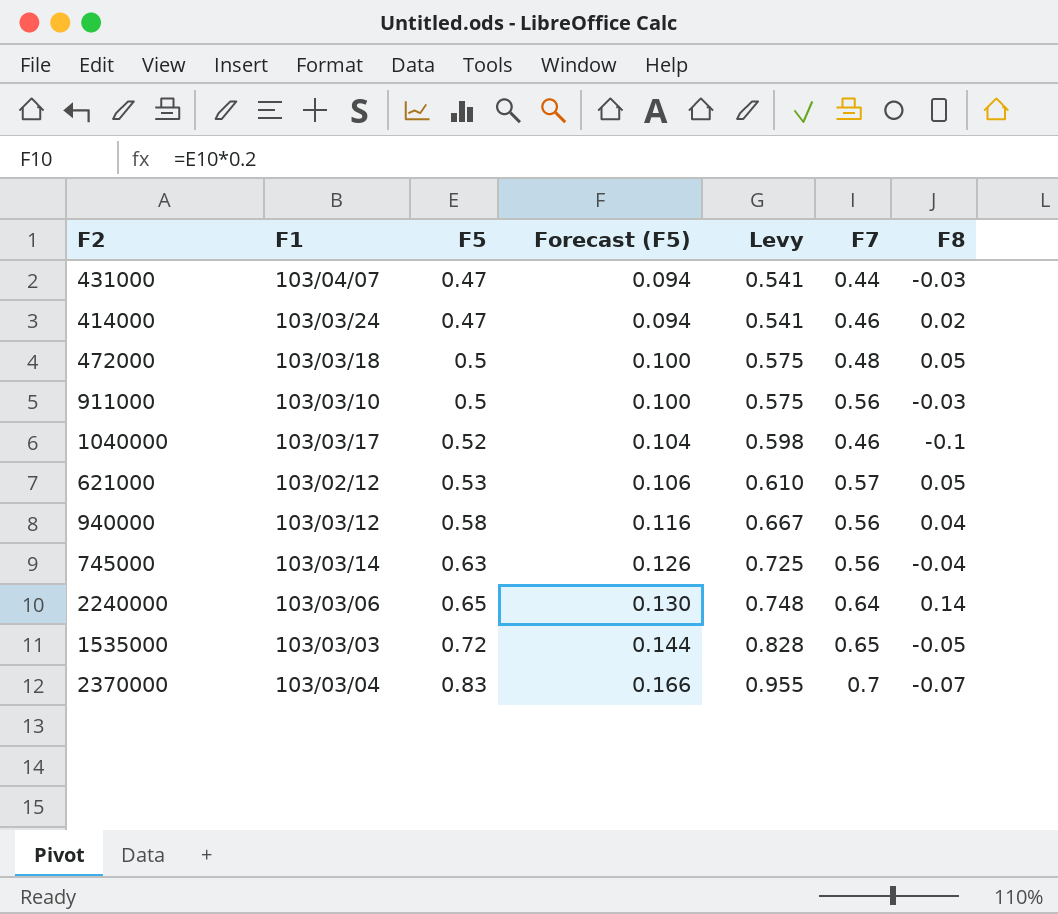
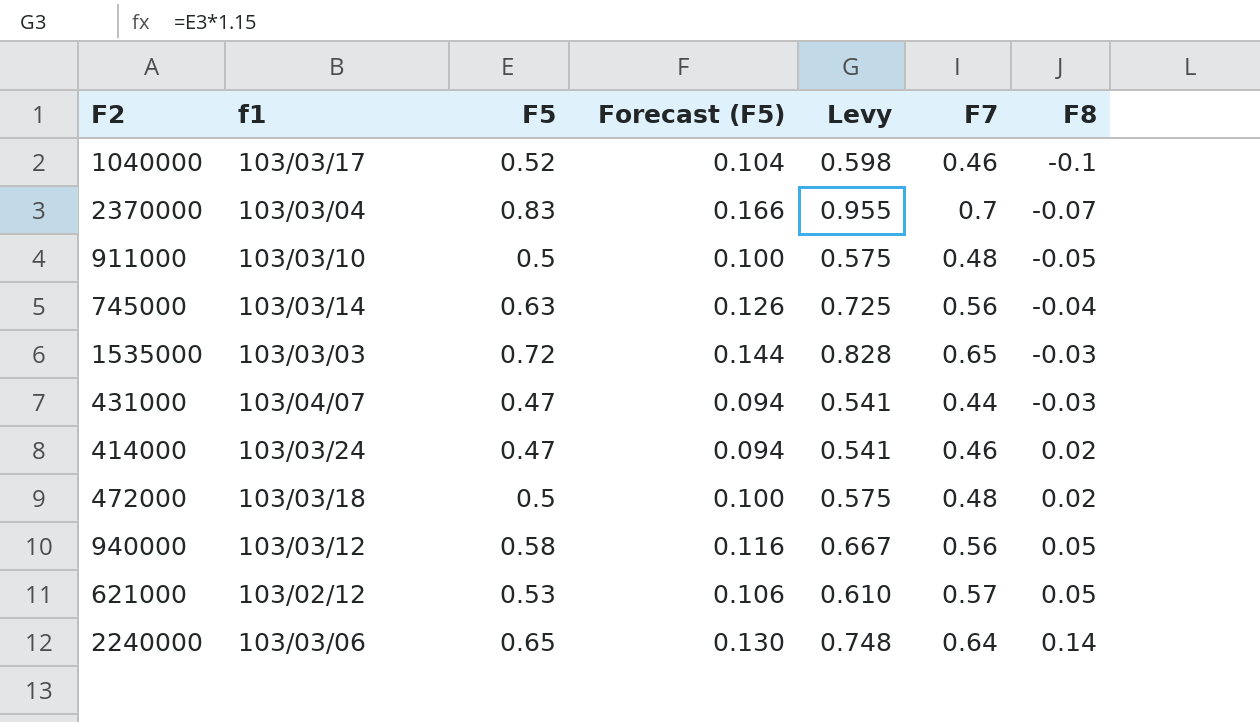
row order: F5 ascending -> F8 ascending
column name: F1 -> f1
911000 | F7: 0.56 -> 0.48
911000 | F8: -0.03 -> -0.05
1535000 | F8: -0.05 -> -0.03
472000 | F8: 0.05 -> 0.02
940000 | F8: 0.04 -> 0.05

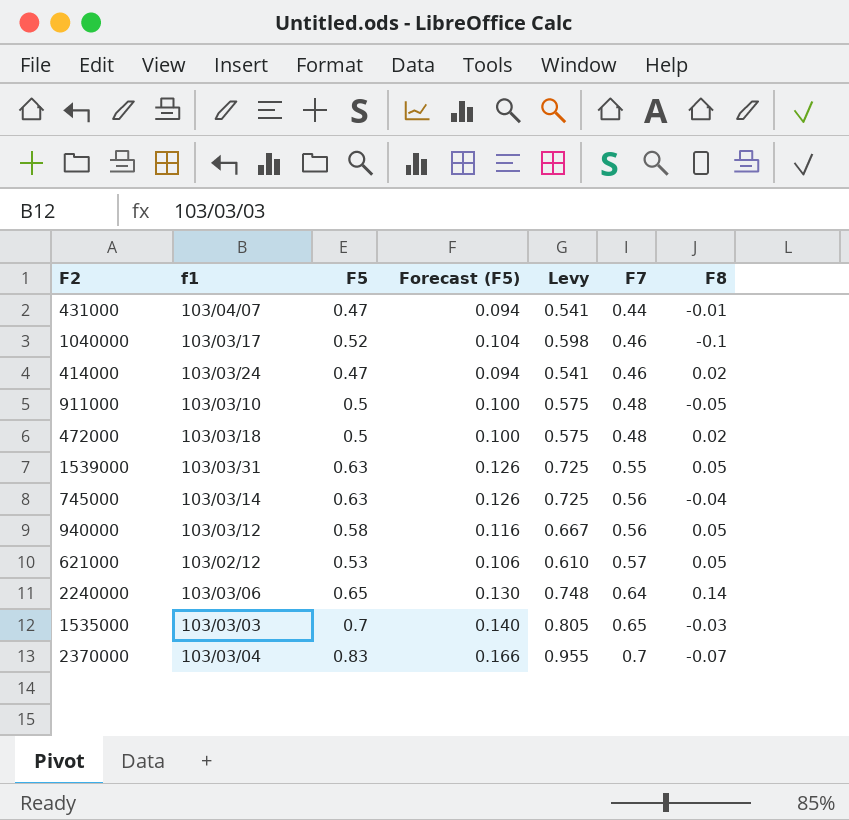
row order: F8 ascending -> F7 ascending
431000 | F8: -0.03 -> -0.01
row 1539000: none -> 103/03/31 | 0.63 | 0.126 | 0.725 | 0.55 | 0.05
1535000 | F5: 0.72 -> 0.7
1535000 | Forecast (F5): 0.144 -> 0.140
1535000 | Levy: 0.828 -> 0.805

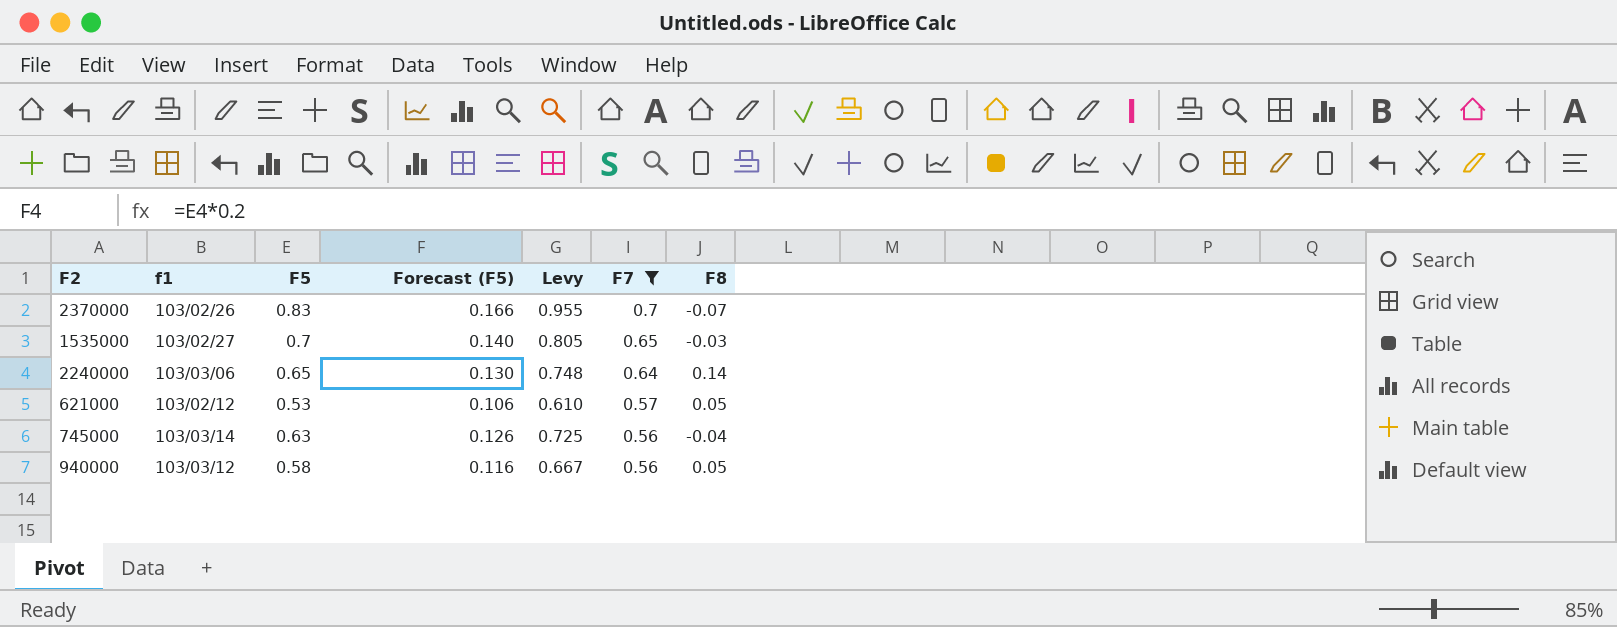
filter: none -> F7 >= 0.56
row order: F7 ascending -> F7 descending
2370000 | f1: 103/03/04 -> 103/02/26
1535000 | f1: 103/03/03 -> 103/02/27

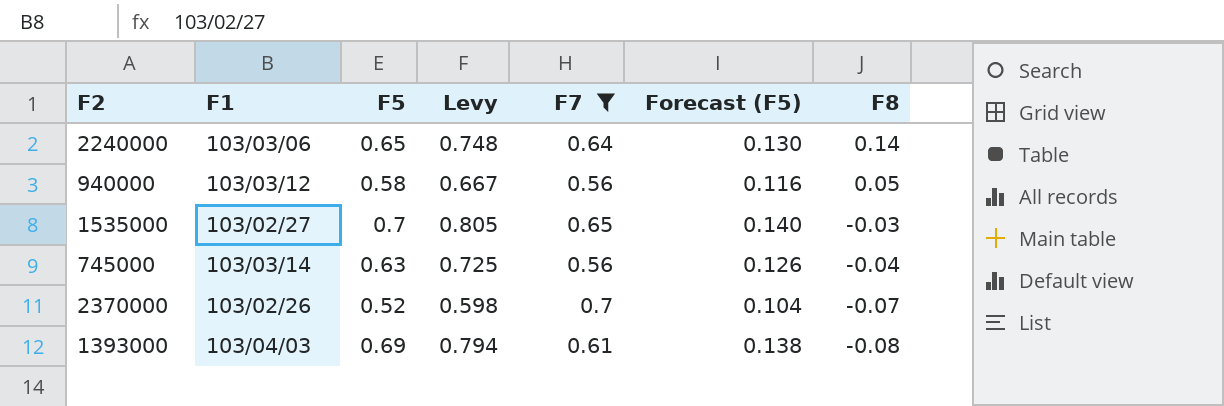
row order: F7 descending -> F8 descending
column name: f1 -> F1
column Forecast (F5) | position: 4 -> 6
row 621000: 103/02/12 | 0.53 | 0.106 | 0.610 | 0.57 | 0.05 -> none
2370000 | F5: 0.83 -> 0.52
2370000 | Levy: 0.955 -> 0.598
2370000 | Forecast (F5): 0.166 -> 0.104
row 1393000: none -> 103/04/03 | 0.69 | 0.794 | 0.61 | 0.138 | -0.08

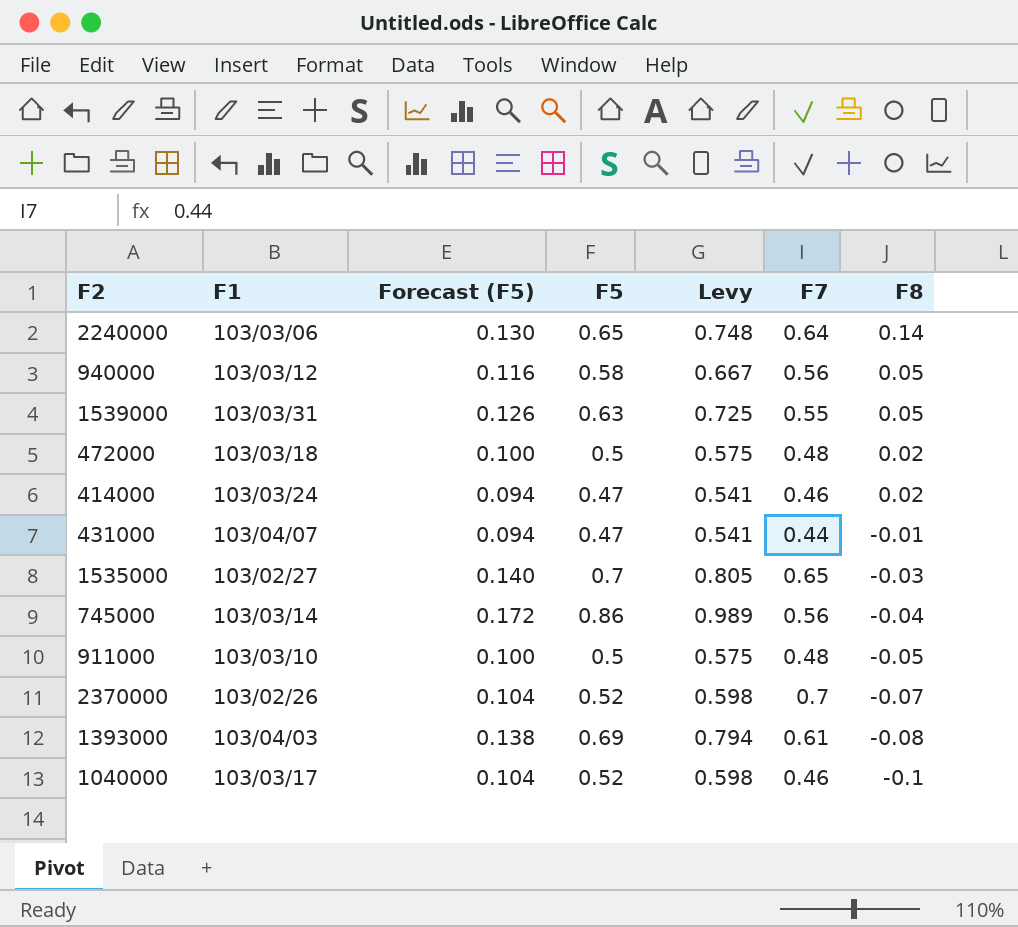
filter: F7 >= 0.56 -> none
column Forecast (F5) | position: 6 -> 3
745000 | Forecast (F5): 0.126 -> 0.172
745000 | F5: 0.63 -> 0.86
745000 | Levy: 0.725 -> 0.989

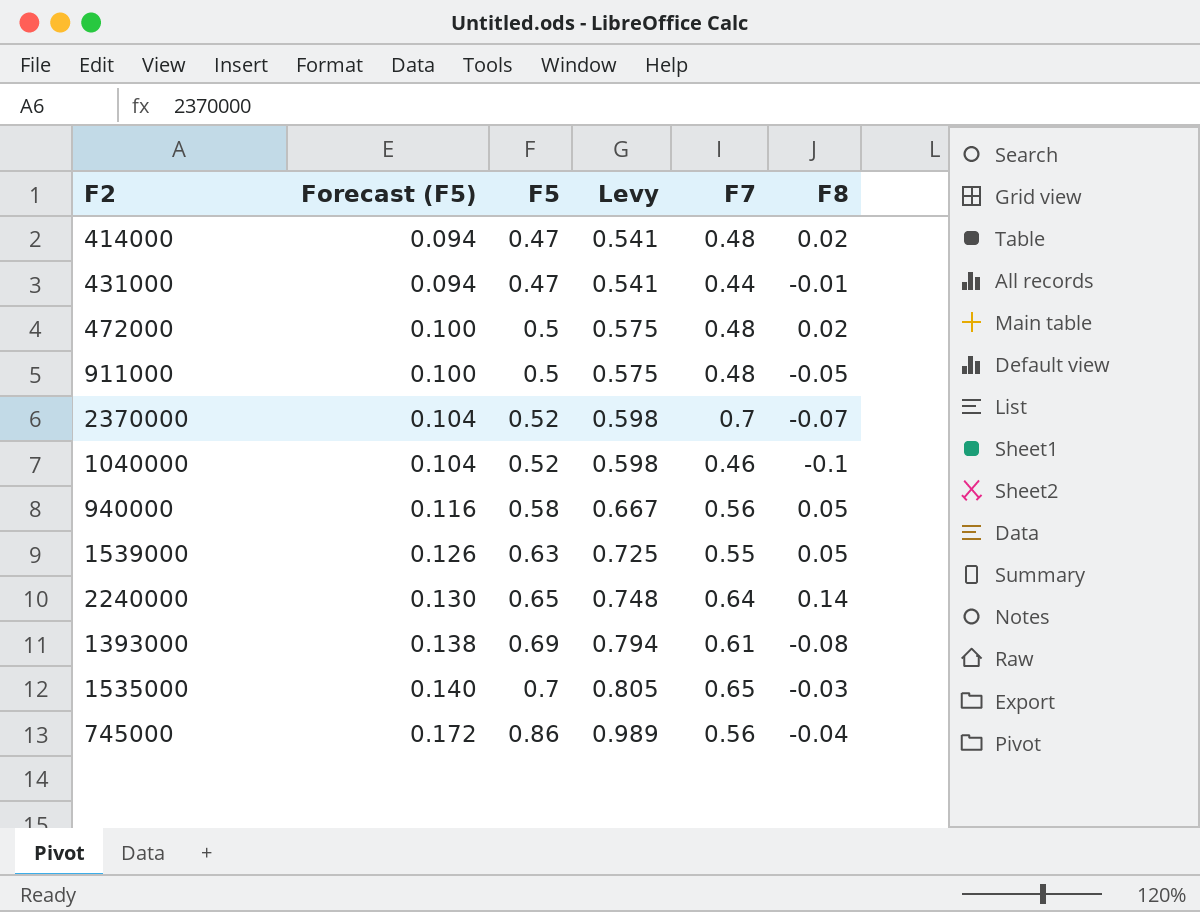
row order: F8 descending -> Forecast (F5) ascending
column F1 | position: 2 -> none
414000 | F7: 0.46 -> 0.48

